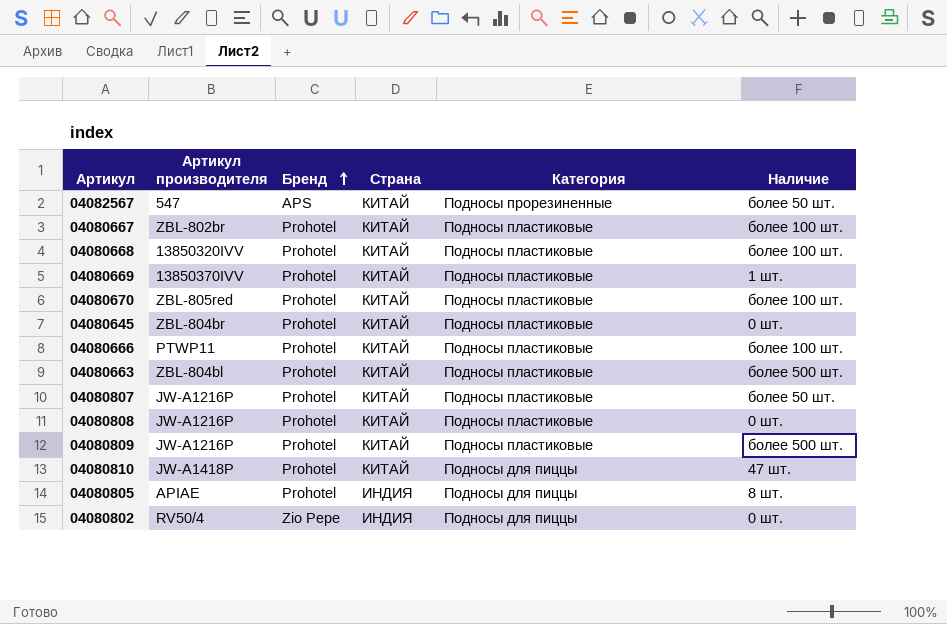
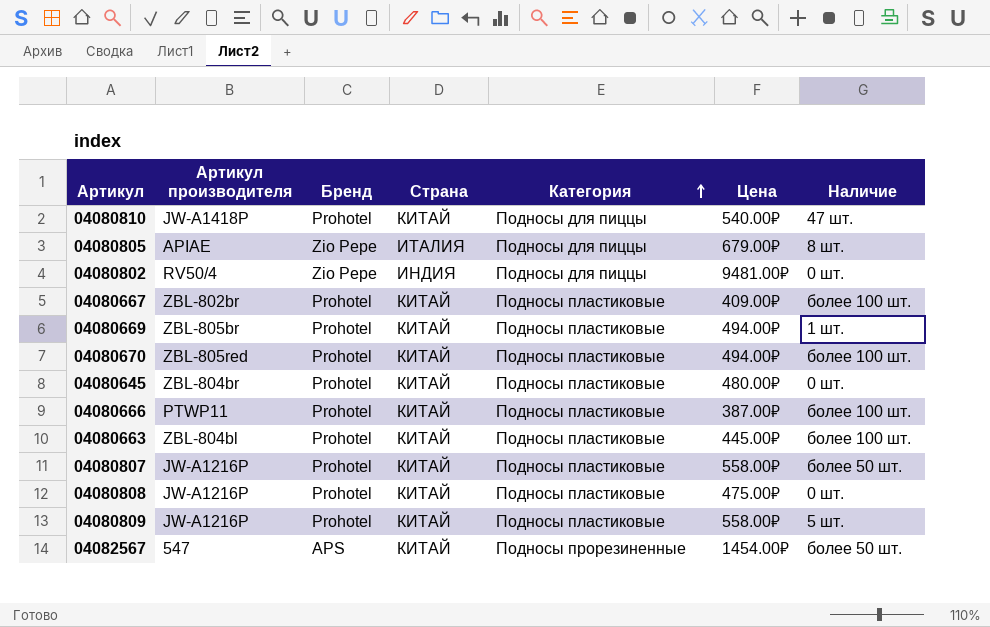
row order: Бренд ascending -> Категория ascending
column Цена | position: none -> 6
row 04080668: 13850320IVV | Prohotel | КИТАЙ | Подносы пластиковые | более 100 шт. -> none
04080805 | Бренд: Prohotel -> Zio Pepe
04080805 | Страна: ИНДИЯ -> ИТАЛИЯ
04080669 | Артикул производителя: 13850370IVV -> ZBL-805br
04080663 | Наличие: более 500 шт. -> более 100 шт.
04080809 | Наличие: более 500 шт. -> 5 шт.

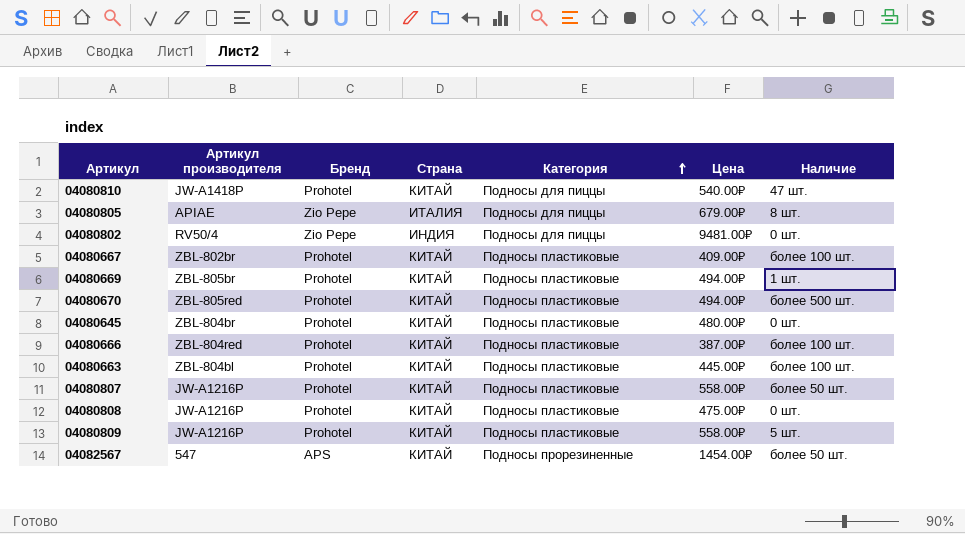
04080670 | Наличие: более 100 шт. -> более 500 шт.
04080666 | Артикул производителя: PTWP11 -> ZBL-804red

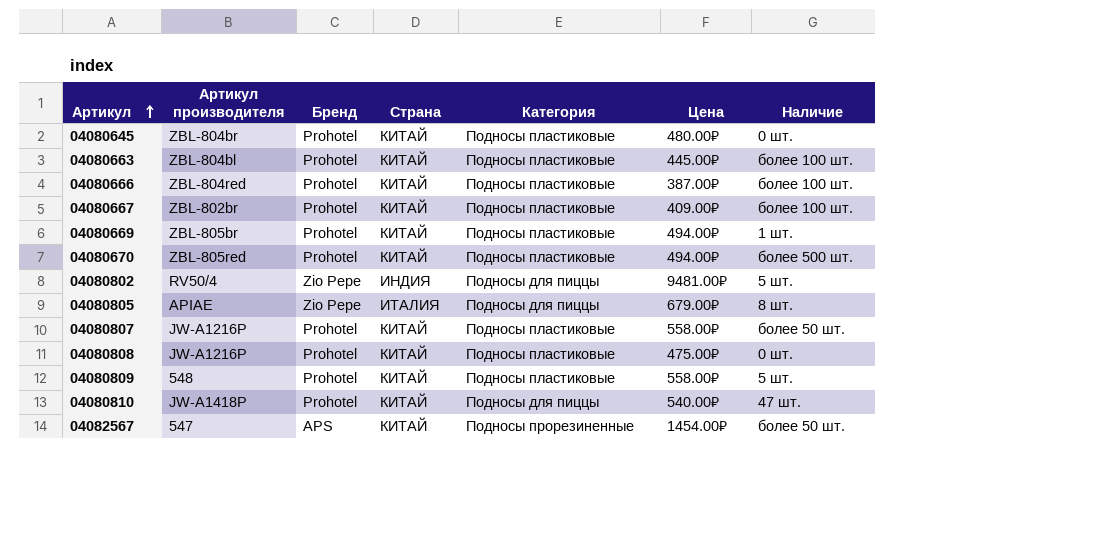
row order: Категория ascending -> Артикул ascending
04080802 | Наличие: 0 шт. -> 5 шт.
04080809 | Артикул производителя: JW-A1216P -> 548

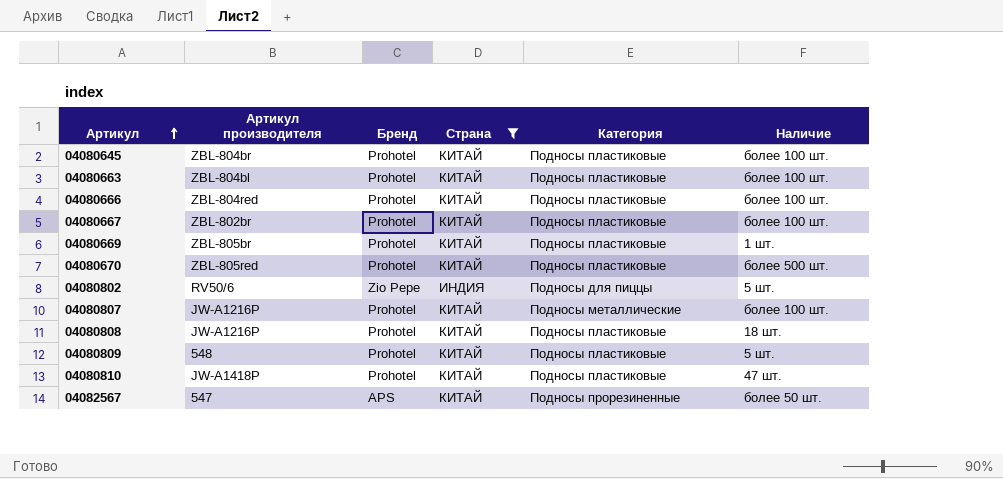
filter: none -> Страна != ИТАЛИЯ
column Цена | position: 6 -> none
04080645 | Наличие: 0 шт. -> более 100 шт.
04080802 | Артикул производителя: RV50/4 -> RV50/6
04080807 | Категория: Подносы пластиковые -> Подносы металлические
04080807 | Наличие: более 50 шт. -> более 100 шт.
04080808 | Наличие: 0 шт. -> 18 шт.
04080810 | Категория: Подносы для пиццы -> Подносы пластиковые

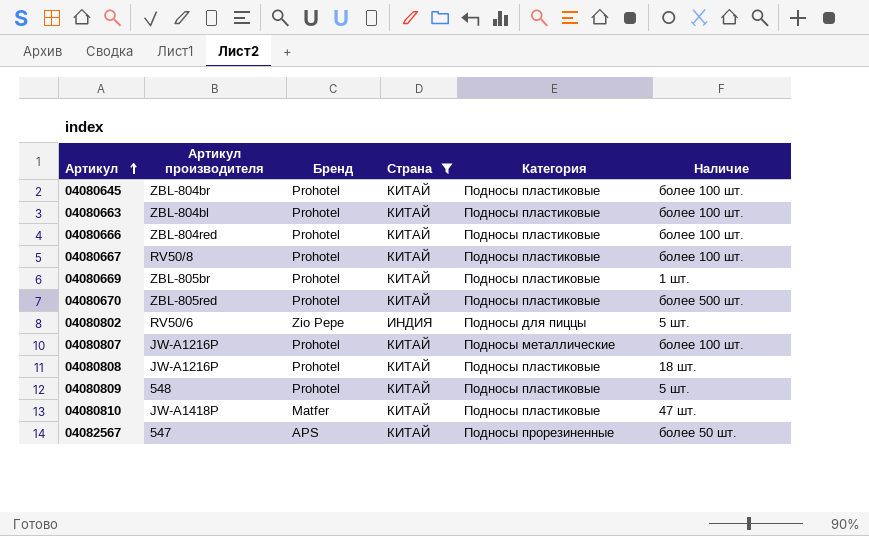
04080667 | Артикул производителя: ZBL-802br -> RV50/8
04080810 | Бренд: Prohotel -> Matfer

